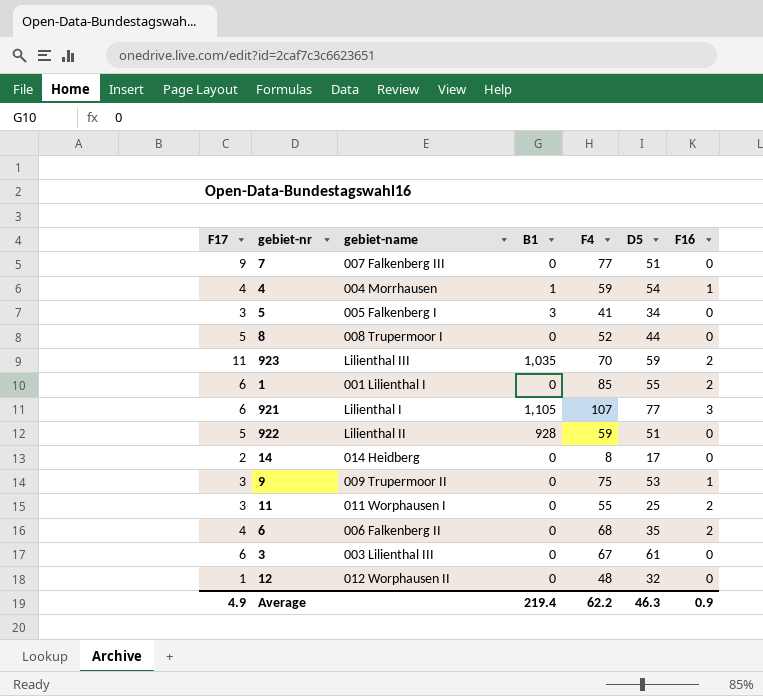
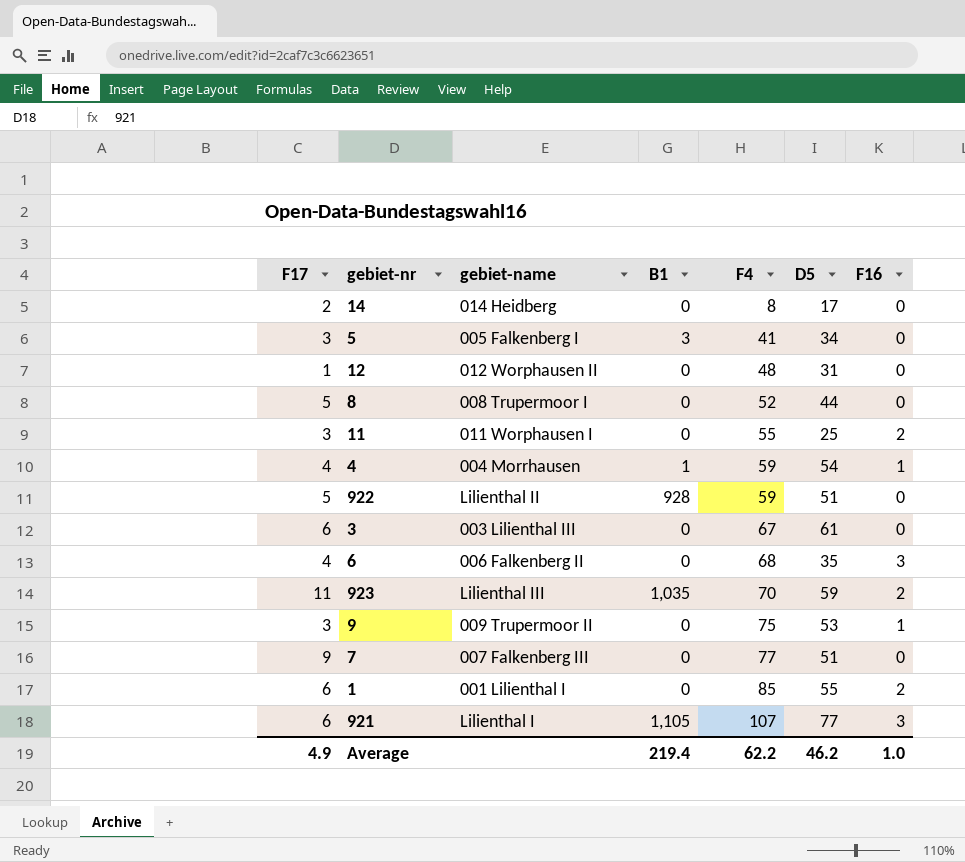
row order: none -> F4 ascending
12 | D5: 32 -> 31
6 | F16: 2 -> 3
Average | D5: 46.3 -> 46.2
Average | F16: 0.9 -> 1.0

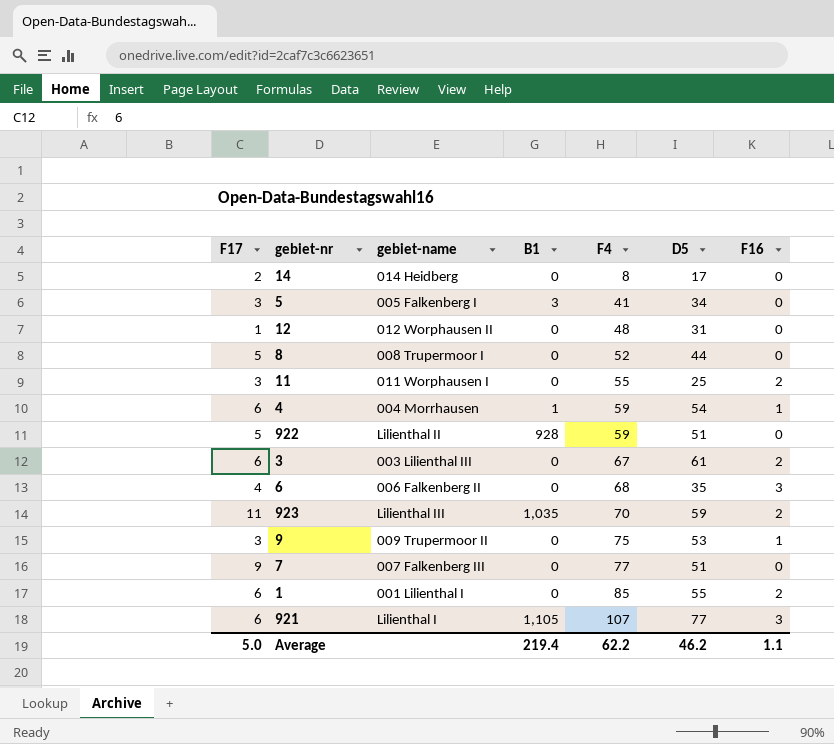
4 | F17: 4 -> 6
3 | F16: 0 -> 2
Average | F17: 4.9 -> 5.0
Average | F16: 1.0 -> 1.1

